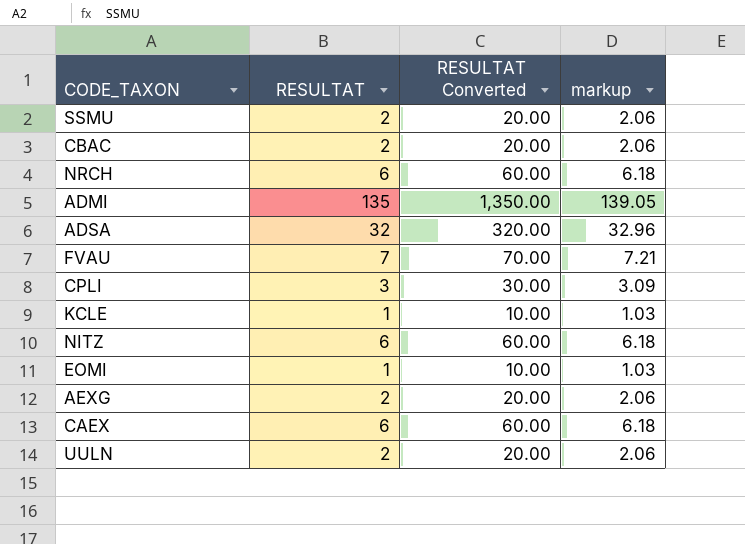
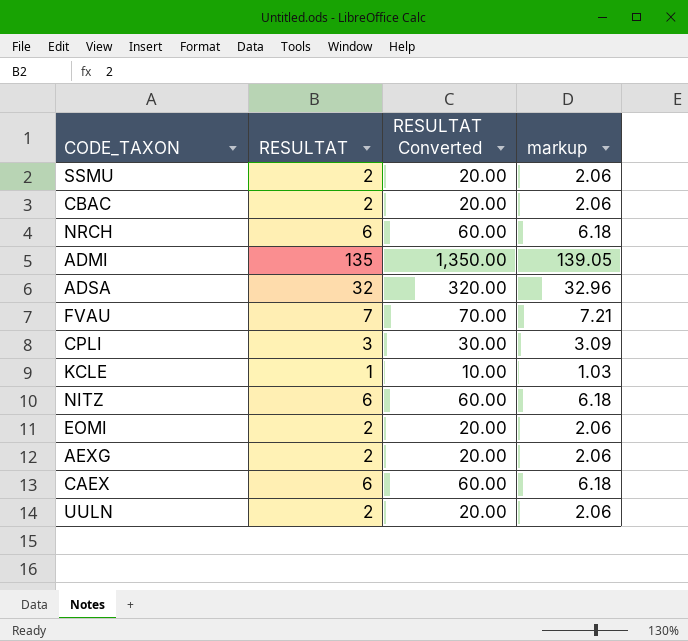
EOMI | RESULTAT: 1 -> 2
EOMI | RESULTAT Converted: 10.00 -> 20.00
EOMI | markup: 1.03 -> 2.06

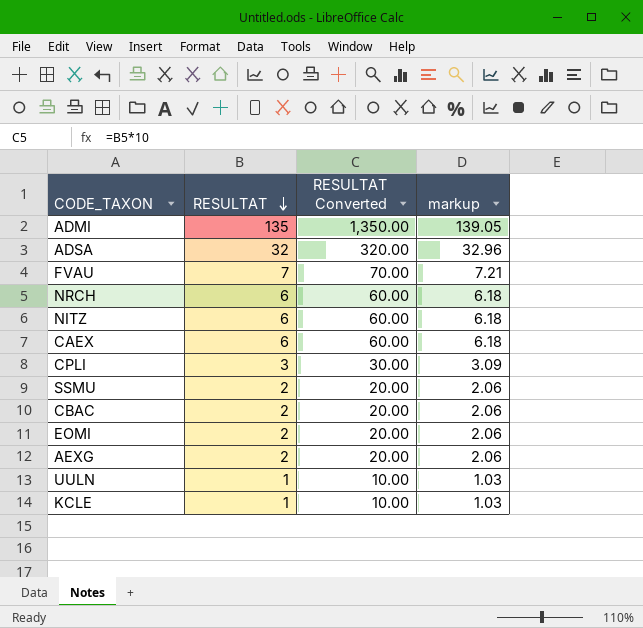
row order: none -> RESULTAT descending
UULN | RESULTAT: 2 -> 1
UULN | RESULTAT Converted: 20.00 -> 10.00
UULN | markup: 2.06 -> 1.03

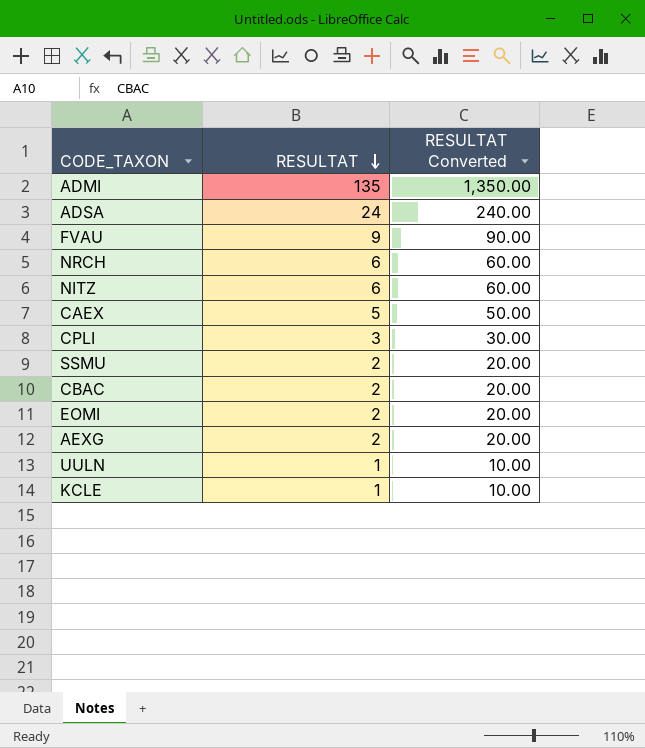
column markup | formula: [RESULTAT] * 1.03 -> none
ADSA | RESULTAT: 32 -> 24
ADSA | RESULTAT Converted: 320.00 -> 240.00
FVAU | RESULTAT: 7 -> 9
FVAU | RESULTAT Converted: 70.00 -> 90.00
CAEX | RESULTAT: 6 -> 5
CAEX | RESULTAT Converted: 60.00 -> 50.00

